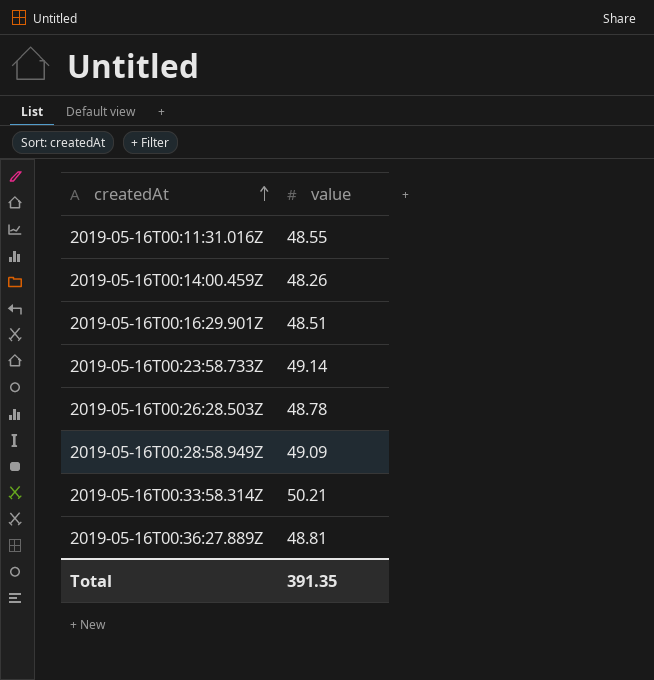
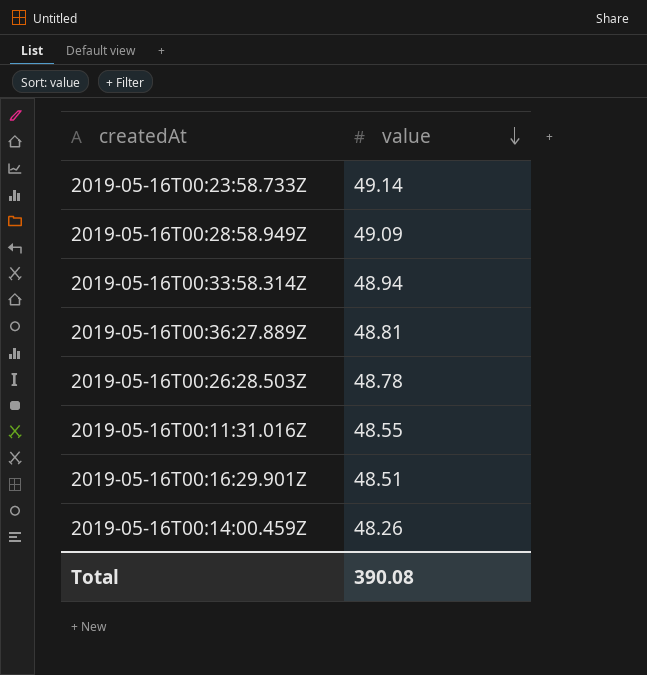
row order: createdAt ascending -> value descending
2019-05-16T00:33:58.314Z | value: 50.21 -> 48.94
Total | value: 391.35 -> 390.08

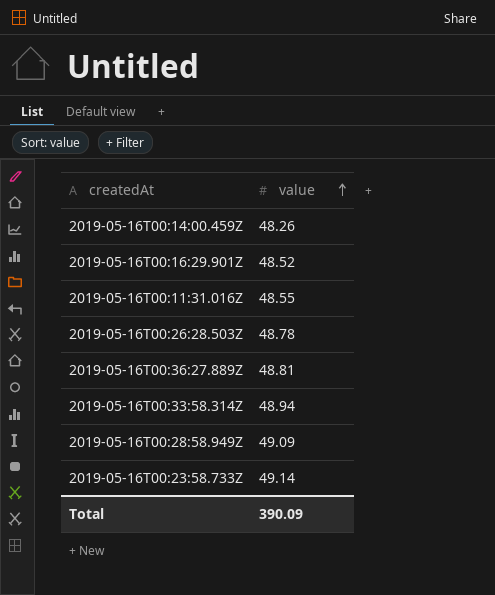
row order: value descending -> value ascending
2019-05-16T00:16:29.901Z | value: 48.51 -> 48.52
Total | value: 390.08 -> 390.09

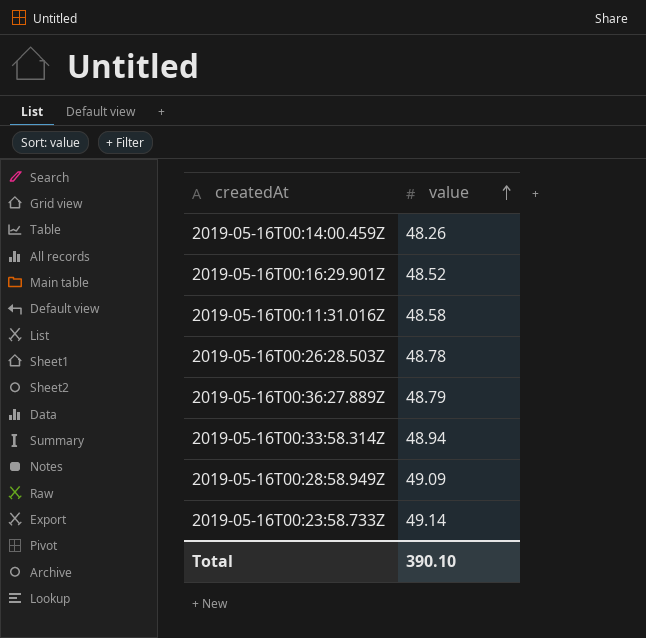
2019-05-16T00:11:31.016Z | value: 48.55 -> 48.58
2019-05-16T00:36:27.889Z | value: 48.81 -> 48.79
Total | value: 390.09 -> 390.10

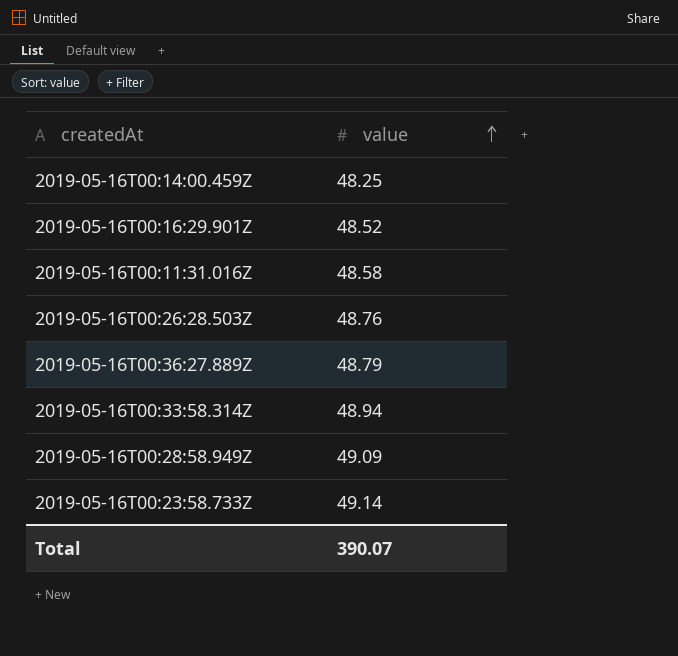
2019-05-16T00:14:00.459Z | value: 48.26 -> 48.25
2019-05-16T00:26:28.503Z | value: 48.78 -> 48.76
Total | value: 390.10 -> 390.07

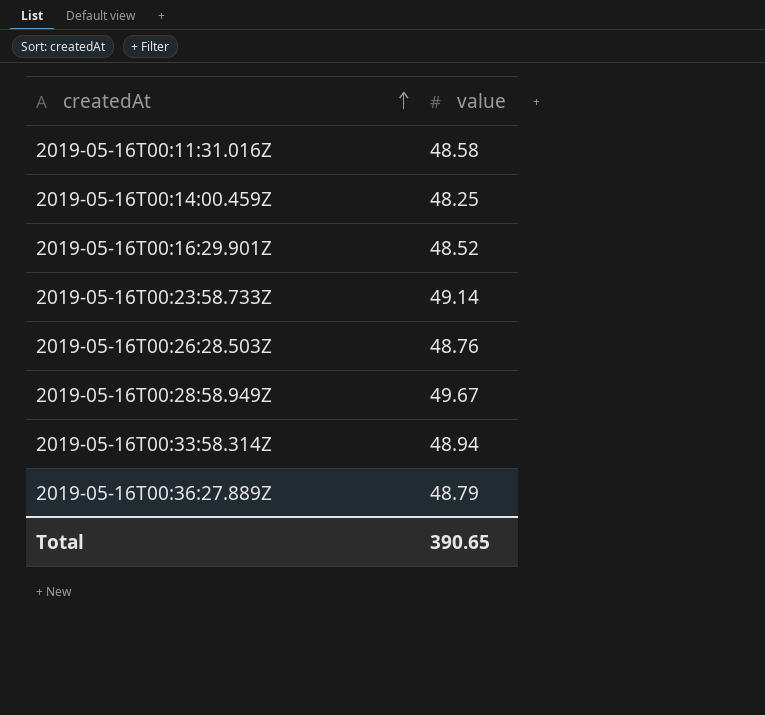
row order: value ascending -> createdAt ascending
2019-05-16T00:28:58.949Z | value: 49.09 -> 49.67
Total | value: 390.07 -> 390.65

